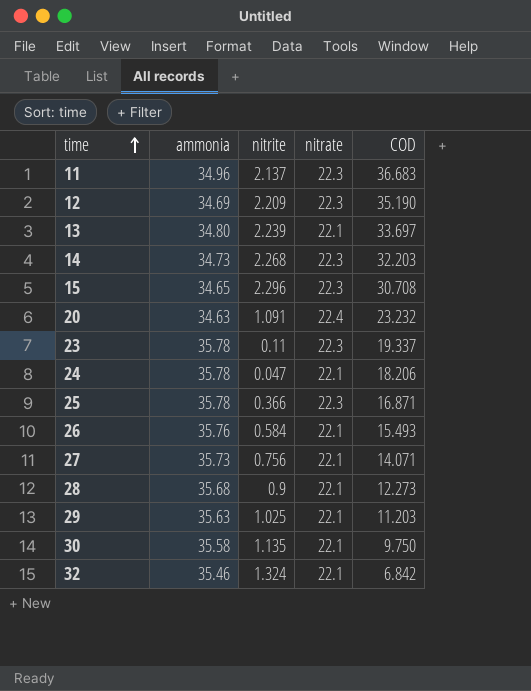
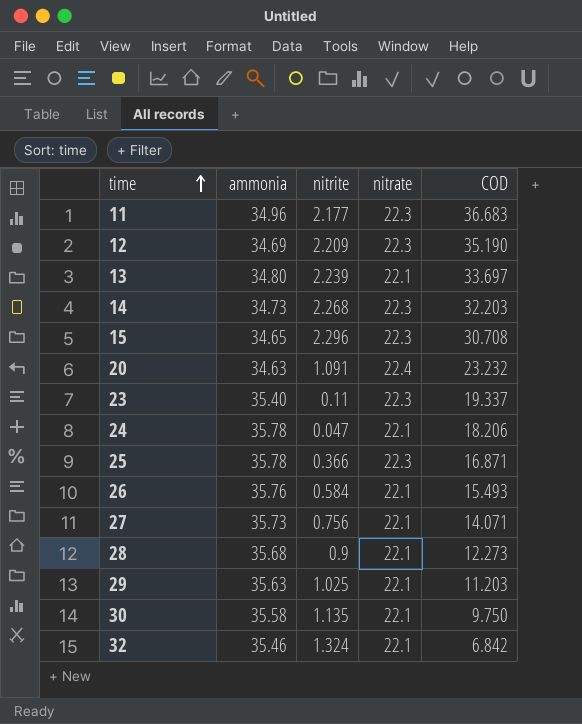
11 | nitrite: 2.137 -> 2.177
23 | ammonia: 35.78 -> 35.40

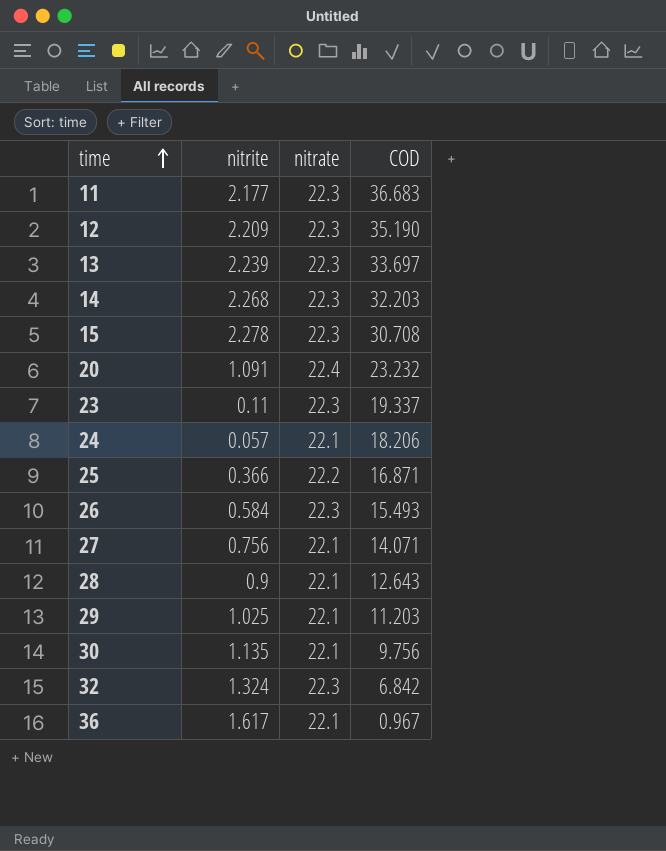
column ammonia | position: 2 -> none
13 | nitrate: 22.1 -> 22.3
15 | nitrite: 2.296 -> 2.278
24 | nitrite: 0.047 -> 0.057
25 | nitrate: 22.3 -> 22.2
26 | nitrate: 22.1 -> 22.3
28 | COD: 12.273 -> 12.643
30 | COD: 9.750 -> 9.756
32 | nitrate: 22.1 -> 22.3
row 36: none -> 1.617 | 22.1 | 0.967

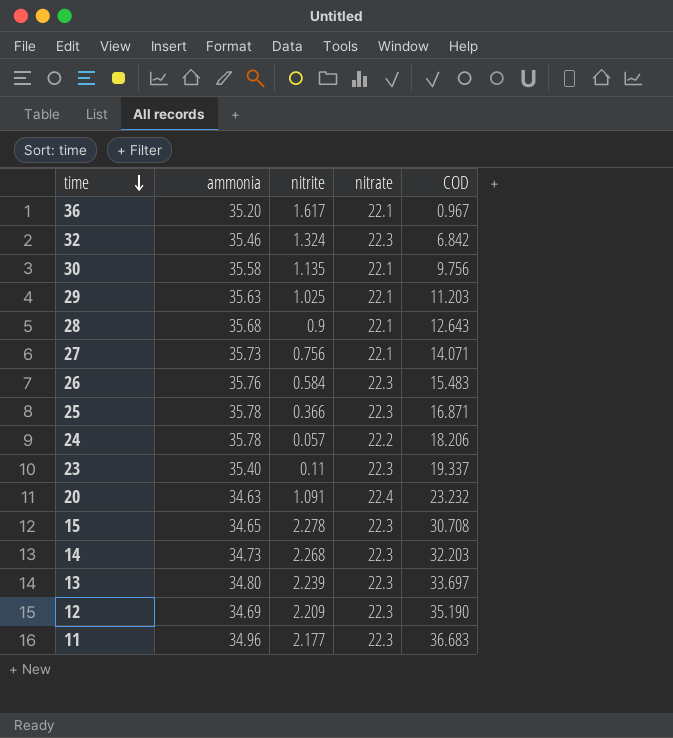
row order: time ascending -> time descending
column ammonia | position: none -> 2
26 | COD: 15.493 -> 15.483
25 | nitrate: 22.2 -> 22.3
24 | nitrate: 22.1 -> 22.2

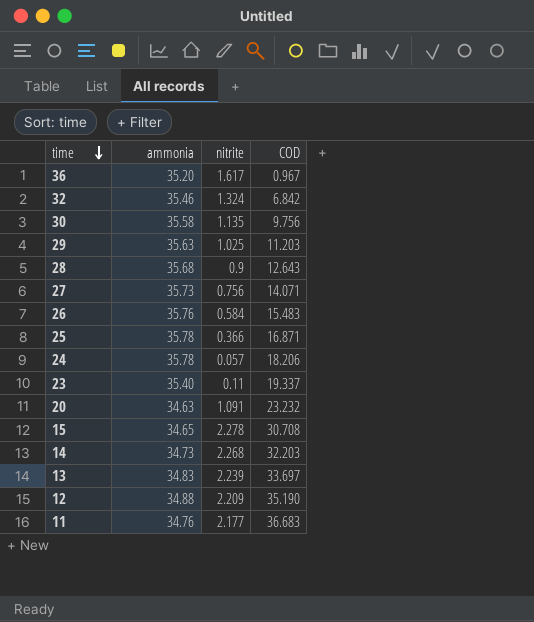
column nitrate | position: 4 -> none
13 | ammonia: 34.80 -> 34.83
12 | ammonia: 34.69 -> 34.88
11 | ammonia: 34.96 -> 34.76

